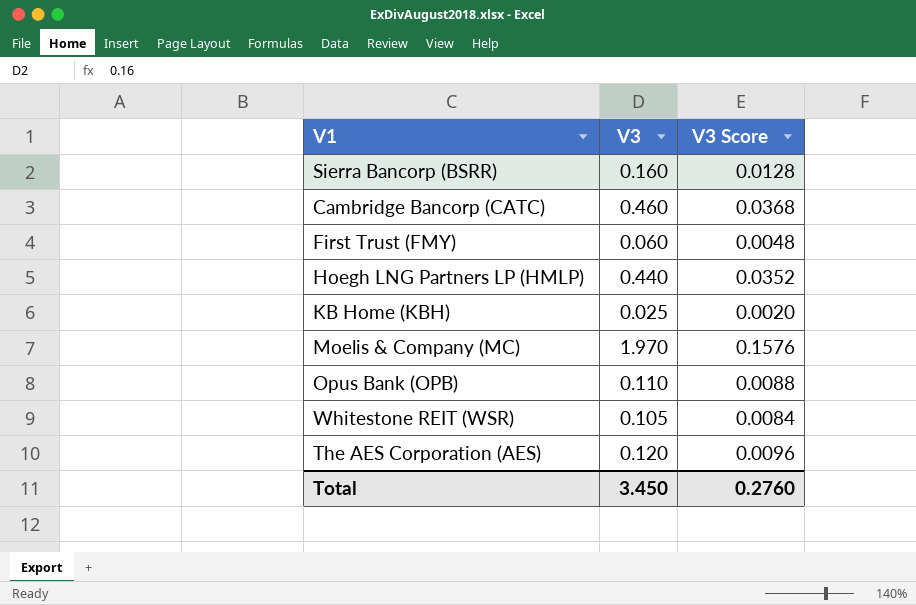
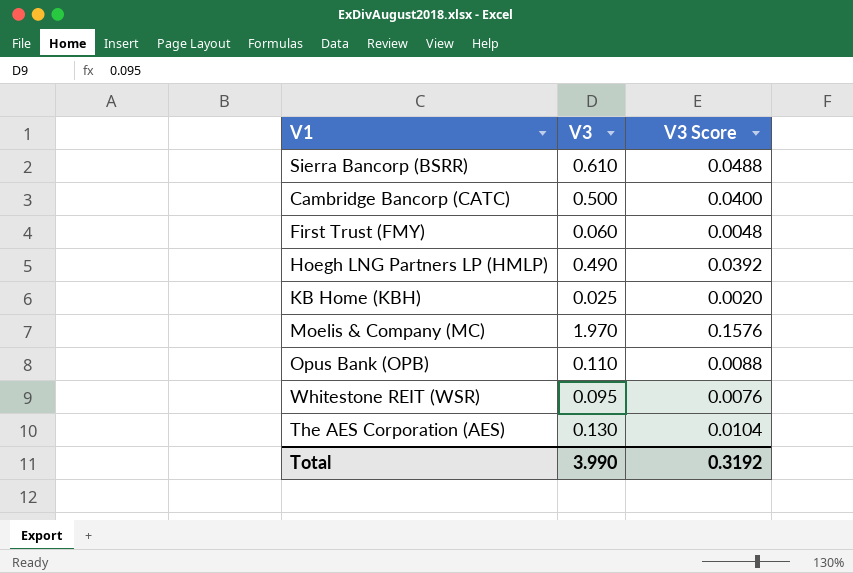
Sierra Bancorp (BSRR) | V3: 0.160 -> 0.610
Sierra Bancorp (BSRR) | V3 Score: 0.0128 -> 0.0488
Cambridge Bancorp (CATC) | V3: 0.460 -> 0.500
Cambridge Bancorp (CATC) | V3 Score: 0.0368 -> 0.0400
Hoegh LNG Partners LP (HMLP) | V3: 0.440 -> 0.490
Hoegh LNG Partners LP (HMLP) | V3 Score: 0.0352 -> 0.0392
Whitestone REIT (WSR) | V3: 0.105 -> 0.095
Whitestone REIT (WSR) | V3 Score: 0.0084 -> 0.0076
The AES Corporation (AES) | V3: 0.120 -> 0.130
The AES Corporation (AES) | V3 Score: 0.0096 -> 0.0104
Total | V3: 3.450 -> 3.990
Total | V3 Score: 0.2760 -> 0.3192

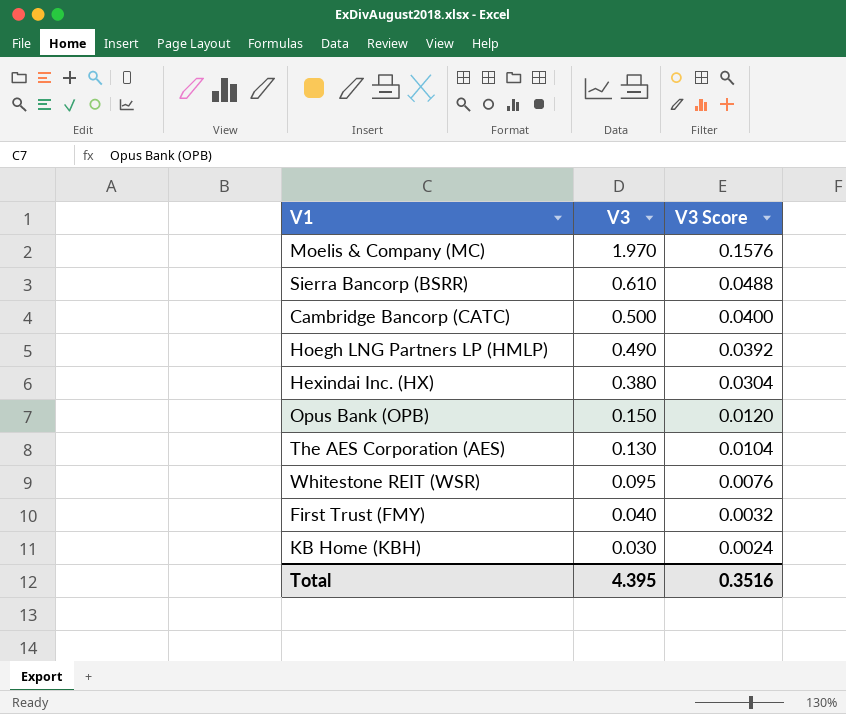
row order: none -> V3 descending
row Hexindai Inc. (HX): none -> 0.380 | 0.0304
Opus Bank (OPB) | V3: 0.110 -> 0.150
Opus Bank (OPB) | V3 Score: 0.0088 -> 0.0120
First Trust (FMY) | V3: 0.060 -> 0.040
First Trust (FMY) | V3 Score: 0.0048 -> 0.0032
KB Home (KBH) | V3: 0.025 -> 0.030
KB Home (KBH) | V3 Score: 0.0020 -> 0.0024
Total | V3: 3.990 -> 4.395
Total | V3 Score: 0.3192 -> 0.3516

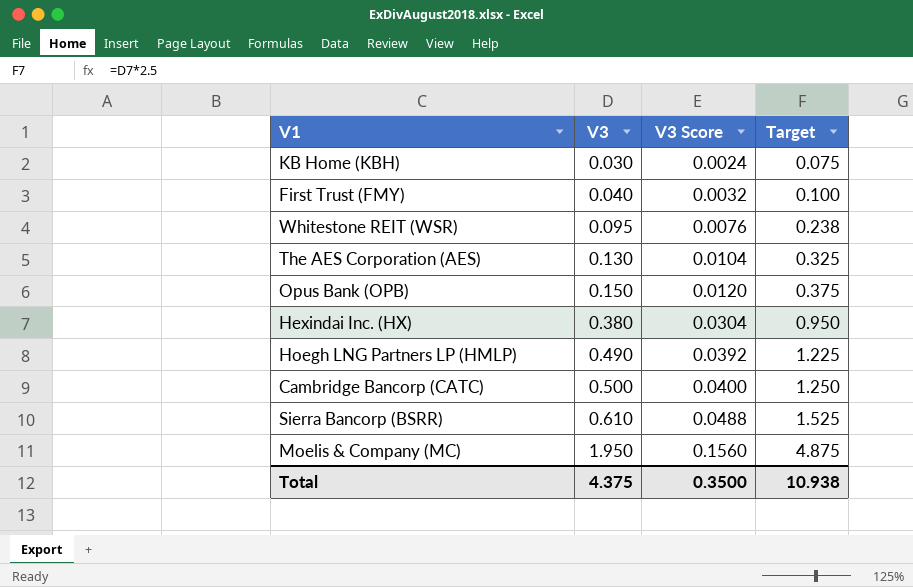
row order: V3 descending -> V3 ascending
column Target | formula: none -> [V3] * 2.5
Moelis & Company (MC) | V3: 1.970 -> 1.950
Moelis & Company (MC) | V3 Score: 0.1576 -> 0.1560
Total | V3: 4.395 -> 4.375
Total | V3 Score: 0.3516 -> 0.3500

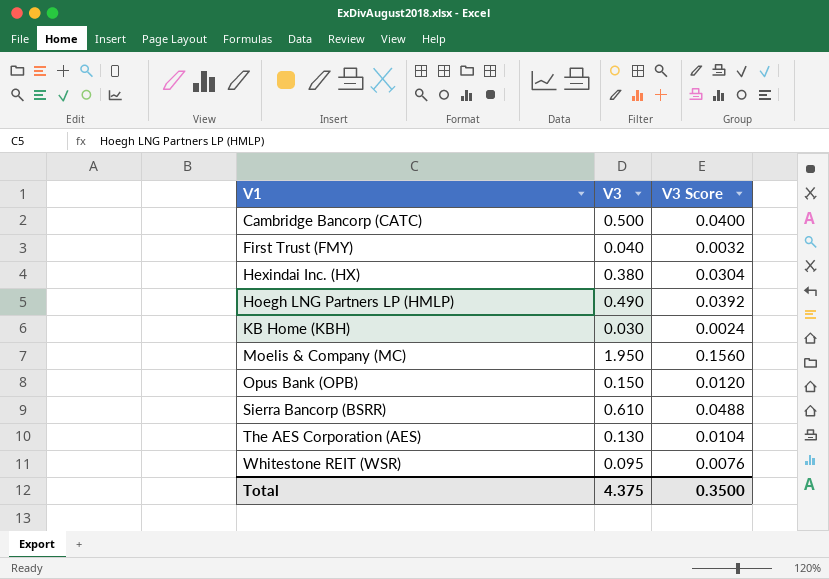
row order: V3 ascending -> V1 ascending
column Target | formula: [V3] * 2.5 -> none

